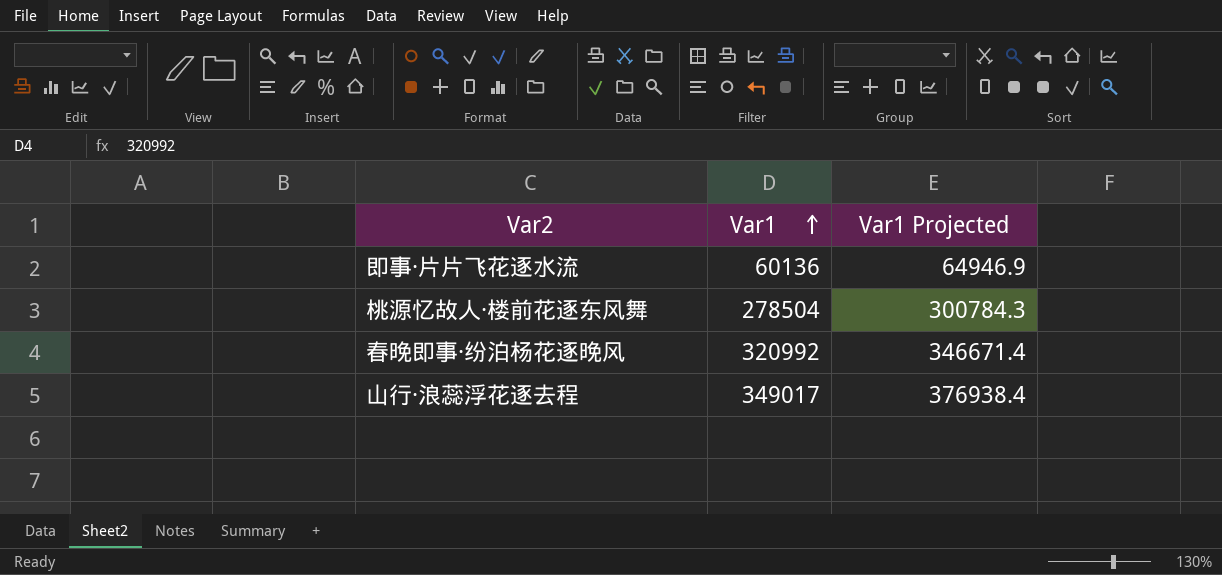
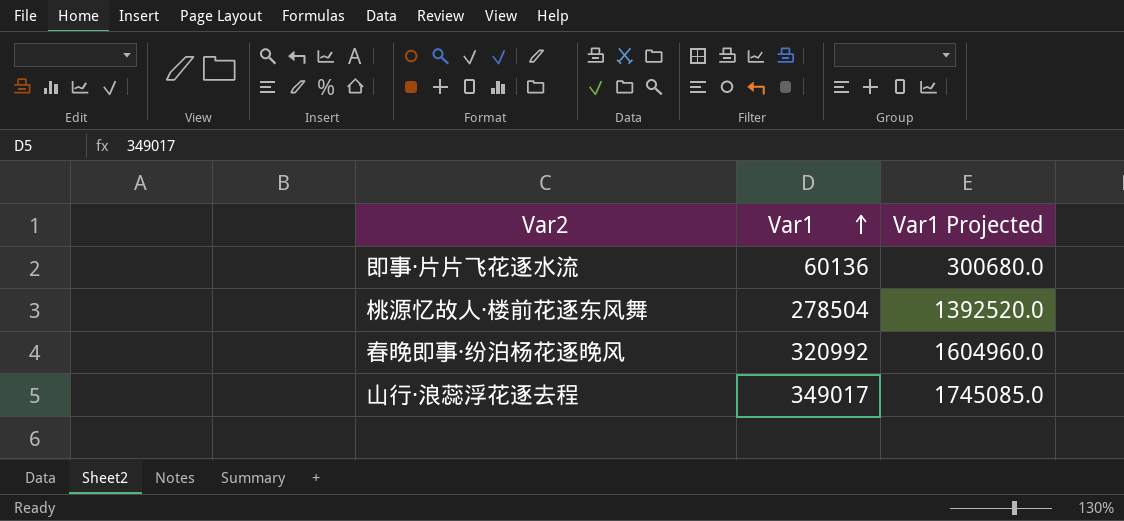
column Var1 Projected | formula: [Var1] * 1.08 -> [Var1] * 5

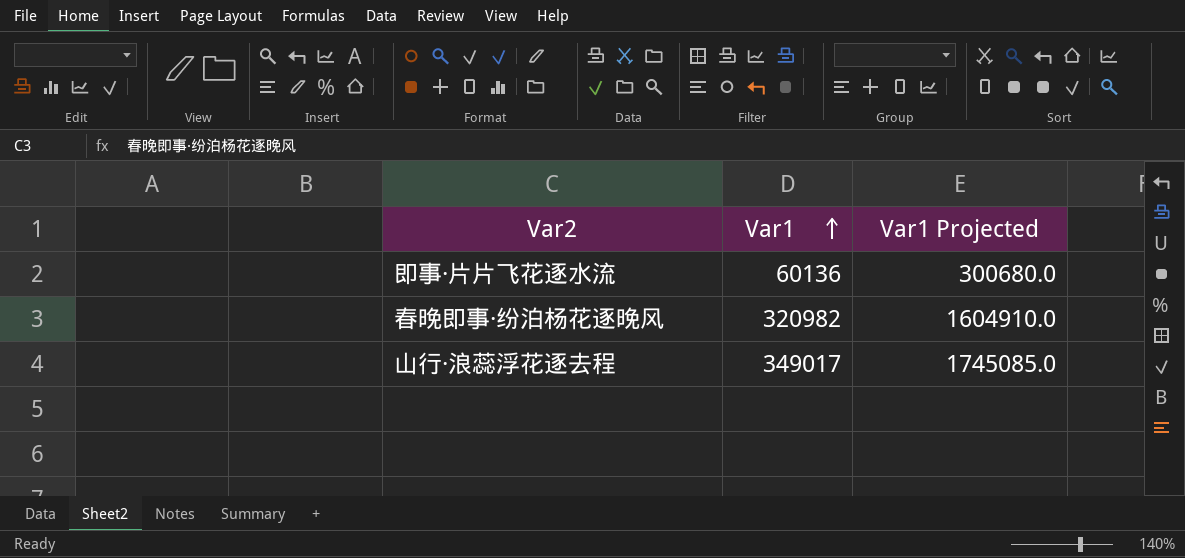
row 桃源忆故人·楼前花逐东风舞: 278504 | 1392520.0 -> none
春晚即事·纷泊杨花逐晚风 | Var1: 320992 -> 320982
春晚即事·纷泊杨花逐晚风 | Var1 Projected: 1604960.0 -> 1604910.0

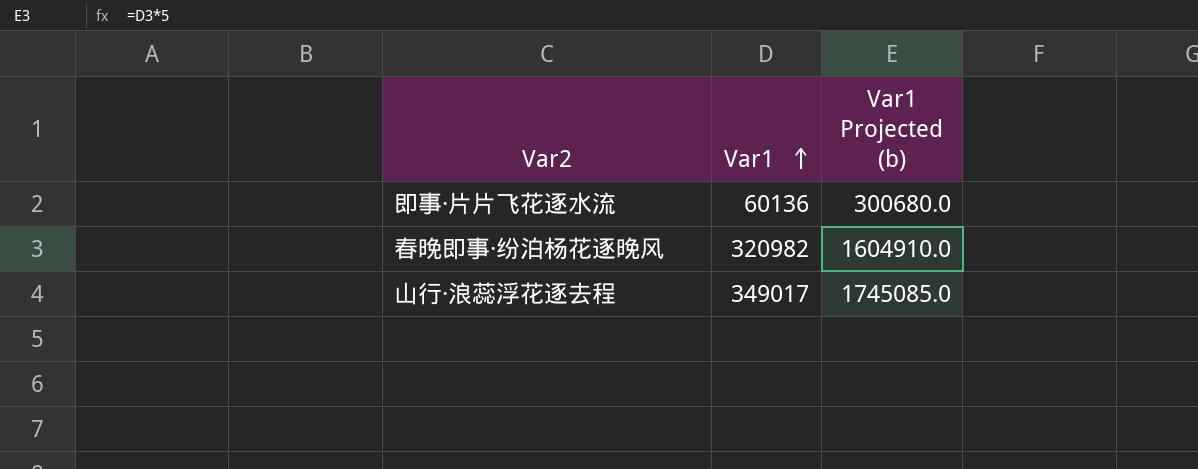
column name: Var1 Projected -> Var1 Projected (b)

